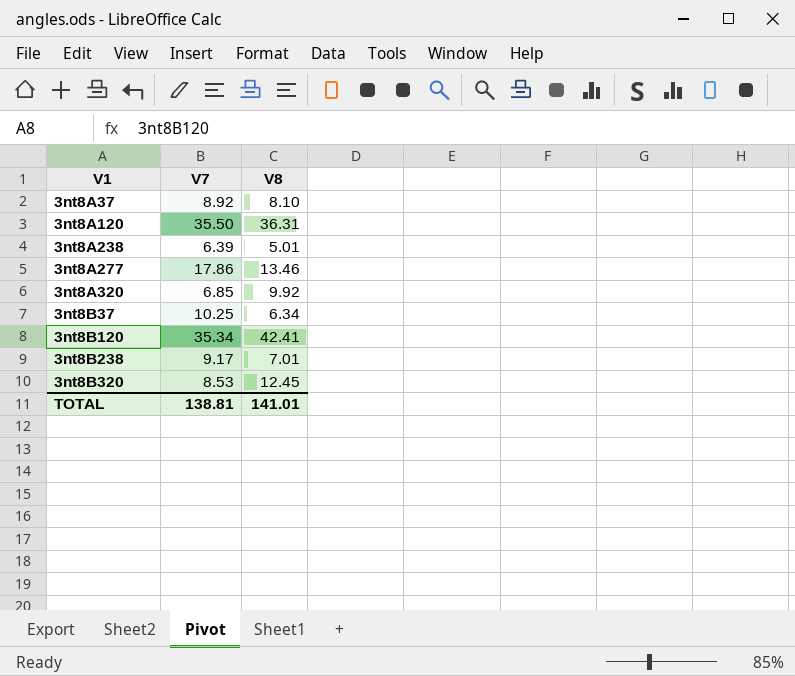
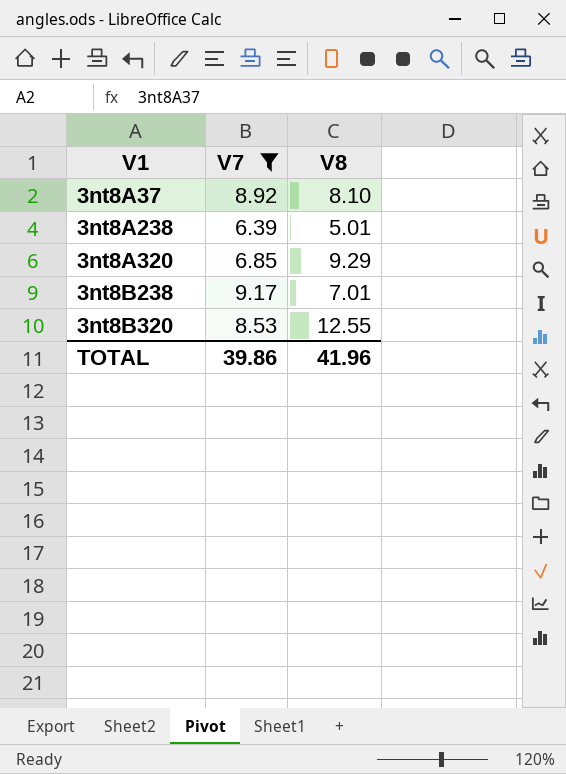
filter: none -> V7 <= 9.17
3nt8A320 | V8: 9.92 -> 9.29
3nt8B320 | V8: 12.45 -> 12.55
TOTAL | V7: 138.81 -> 39.86
TOTAL | V8: 141.01 -> 41.96

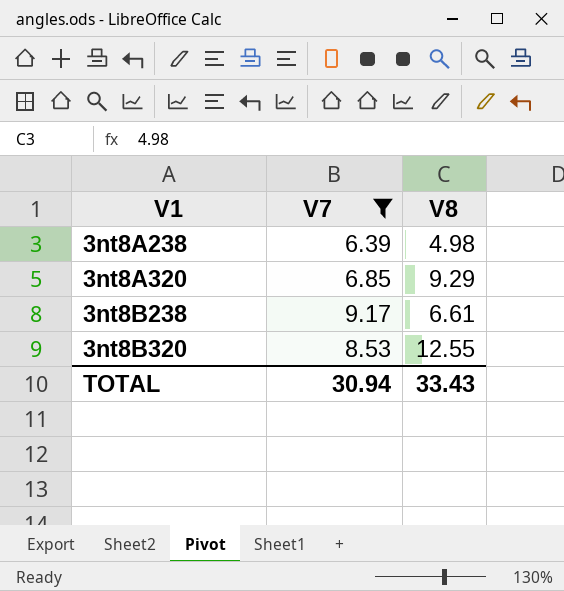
row 3nt8A37: 8.92 | 8.10 -> none
3nt8A238 | V8: 5.01 -> 4.98
3nt8B238 | V8: 7.01 -> 6.61
TOTAL | V7: 39.86 -> 30.94
TOTAL | V8: 41.96 -> 33.43

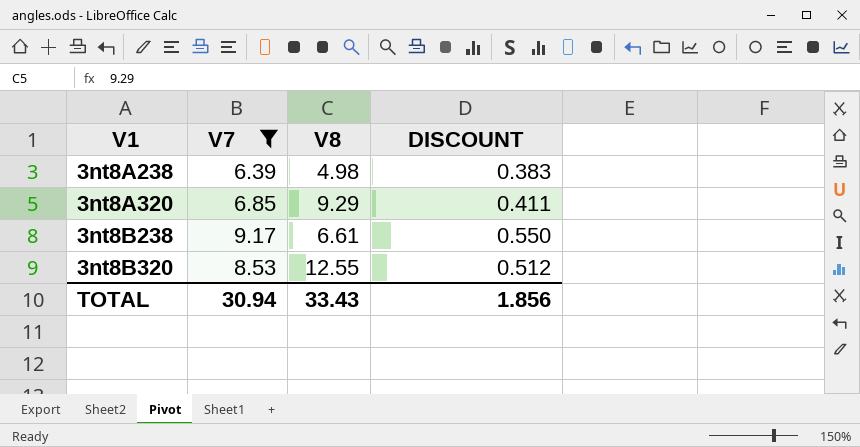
column DISCOUNT | formula: none -> [V7] * 0.06

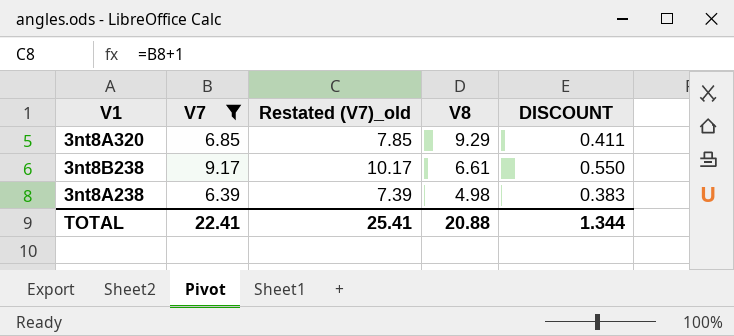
row order: V1 ascending -> V8 descending
column Restated (V7)_old | formula: none -> [V7] + 1
row 3nt8B320: 8.53 | 12.55 | 0.512 -> none
TOTAL | V7: 30.94 -> 22.41
TOTAL | V8: 33.43 -> 20.88
TOTAL | DISCOUNT: 1.856 -> 1.344

